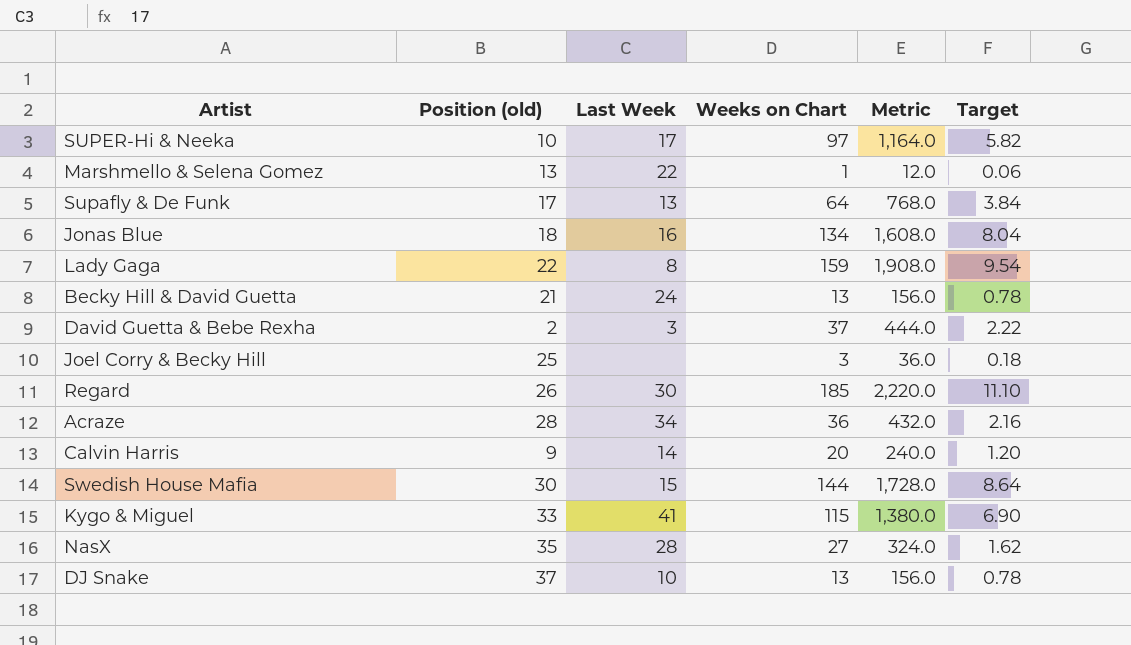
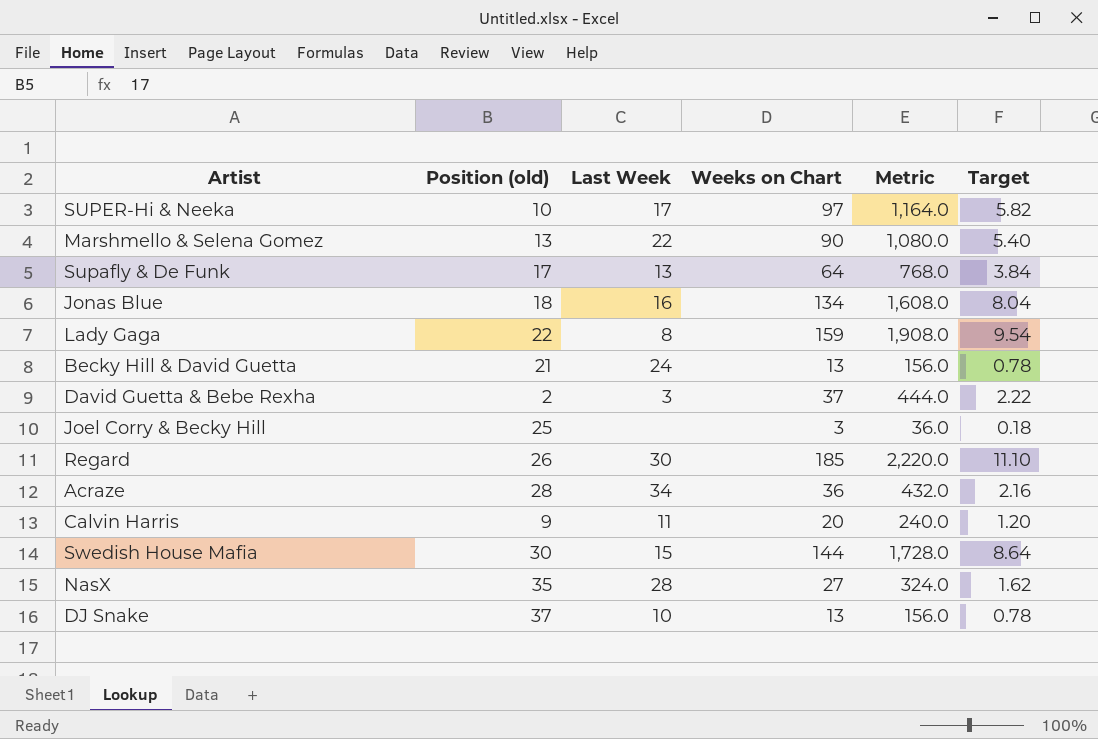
row Kygo & Miguel: 33 | 41 | 115 | 1,380.0 | 6.90 -> none
Marshmello & Selena Gomez | Weeks on Chart: 1 -> 90
Marshmello & Selena Gomez | Metric: 12.0 -> 1,080.0
Marshmello & Selena Gomez | Target: 0.06 -> 5.40
Calvin Harris | Last Week: 14 -> 11

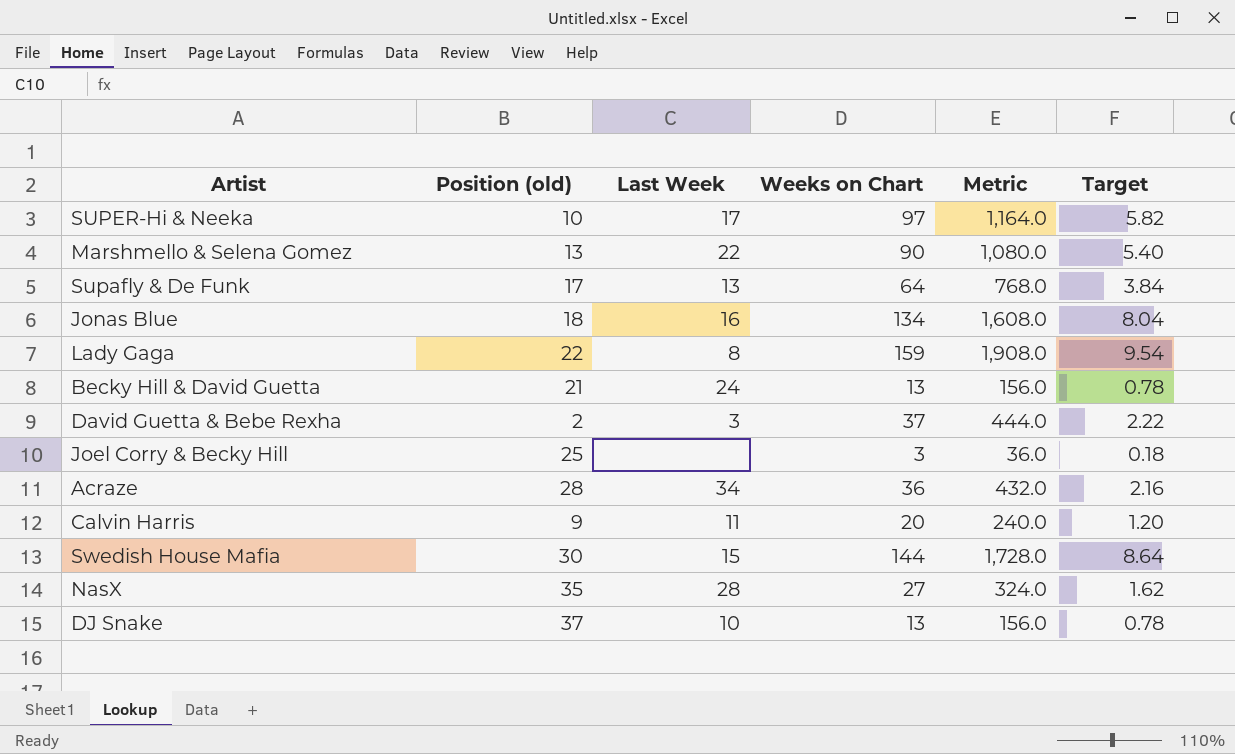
row Regard: 26 | 30 | 185 | 2,220.0 | 11.10 -> none

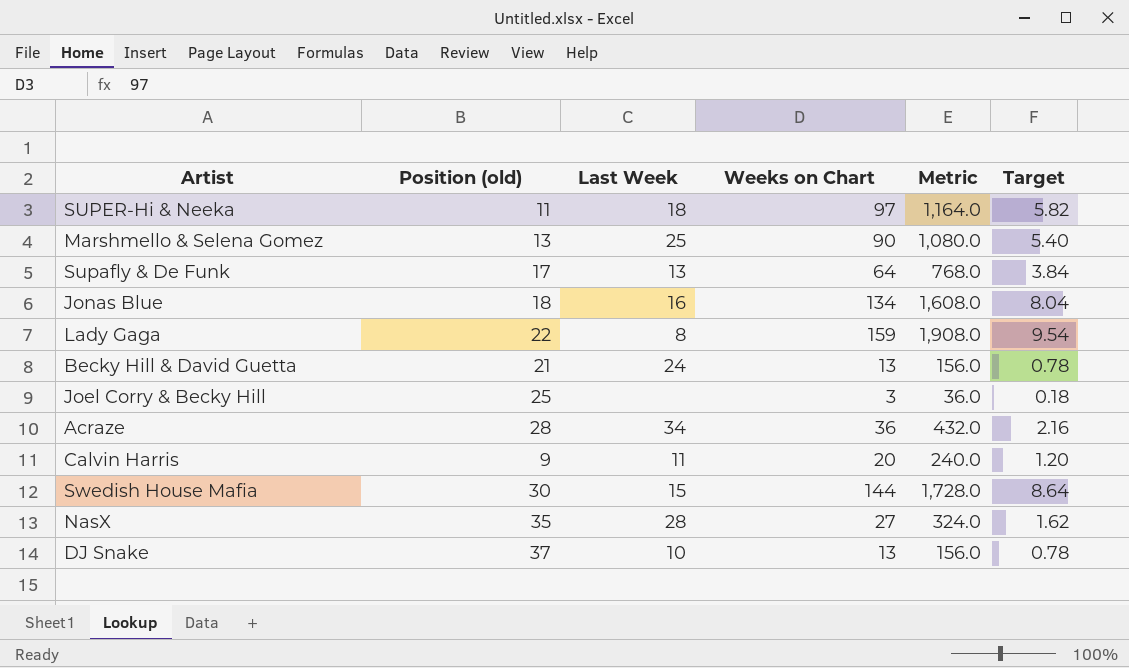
row David Guetta & Bebe Rexha: 2 | 3 | 37 | 444.0 | 2.22 -> none
SUPER-Hi & Neeka | Position (old): 10 -> 11
SUPER-Hi & Neeka | Last Week: 17 -> 18
Marshmello & Selena Gomez | Last Week: 22 -> 25

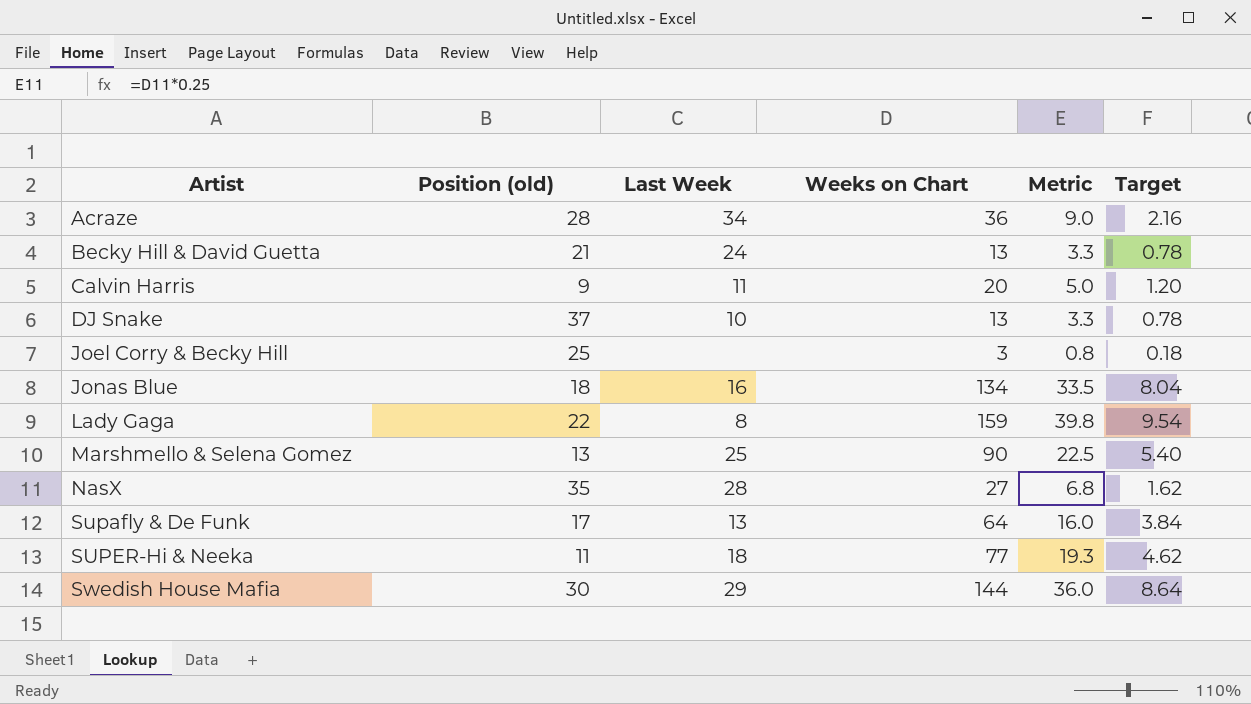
row order: none -> Artist ascending
column Metric | formula: [Weeks on Chart] * 12 -> [Weeks on Chart] * 0.25
SUPER-Hi & Neeka | Weeks on Chart: 97 -> 77
SUPER-Hi & Neeka | Target: 5.82 -> 4.62
Swedish House Mafia | Last Week: 15 -> 29

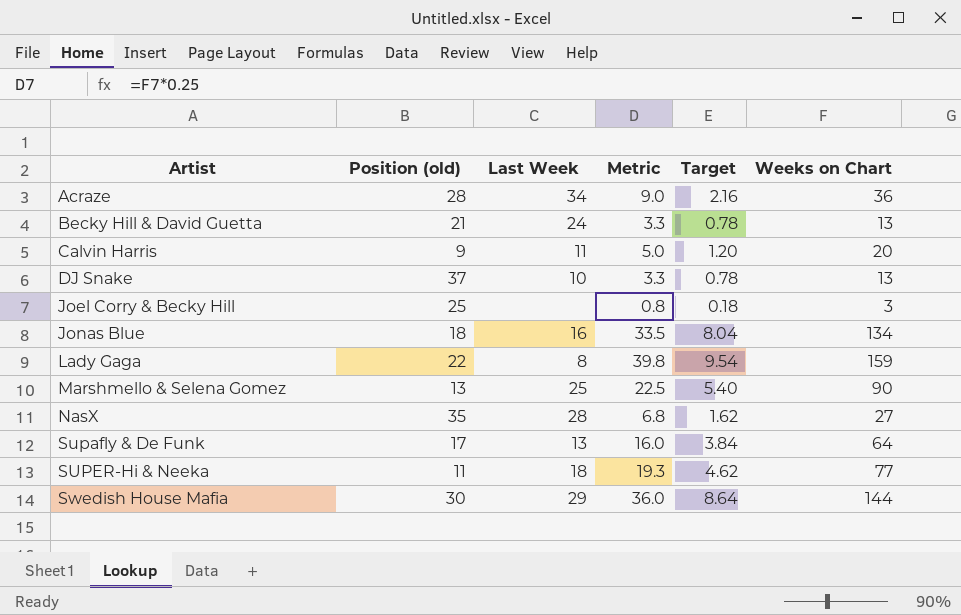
column Weeks on Chart | position: 4 -> 6

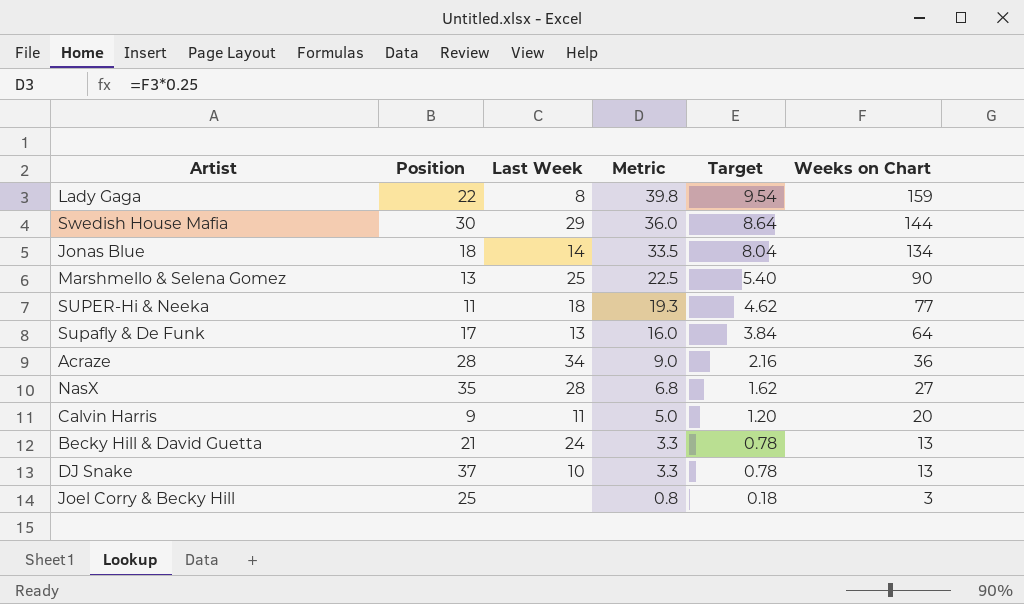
row order: Artist ascending -> Metric descending
column name: Position (old) -> Position
Jonas Blue | Last Week: 16 -> 14

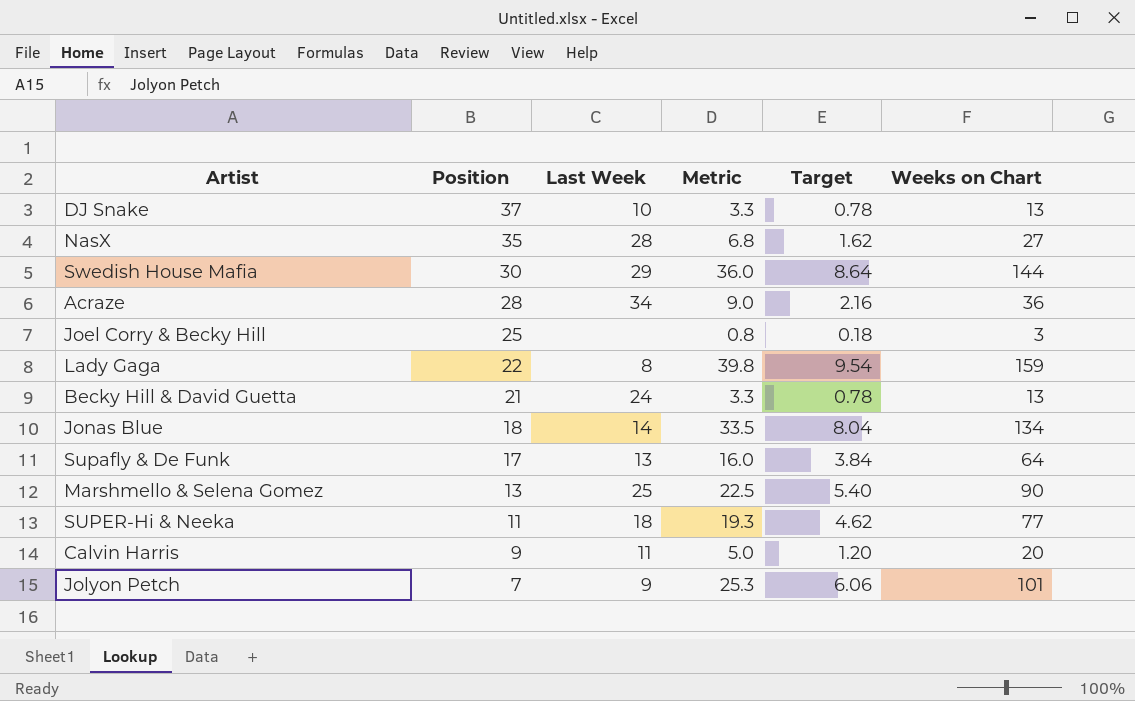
row order: Metric descending -> Position descending
row Jolyon Petch: none -> 7 | 9 | 25.3 | 6.06 | 101

